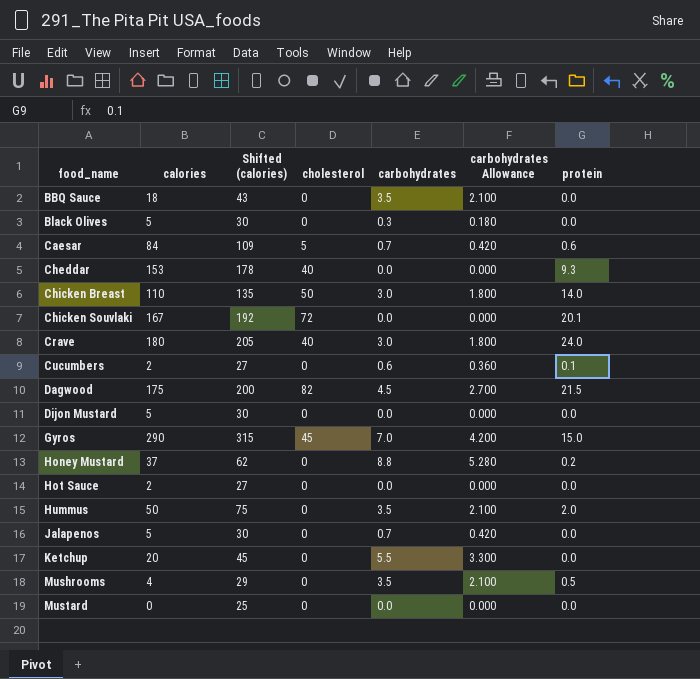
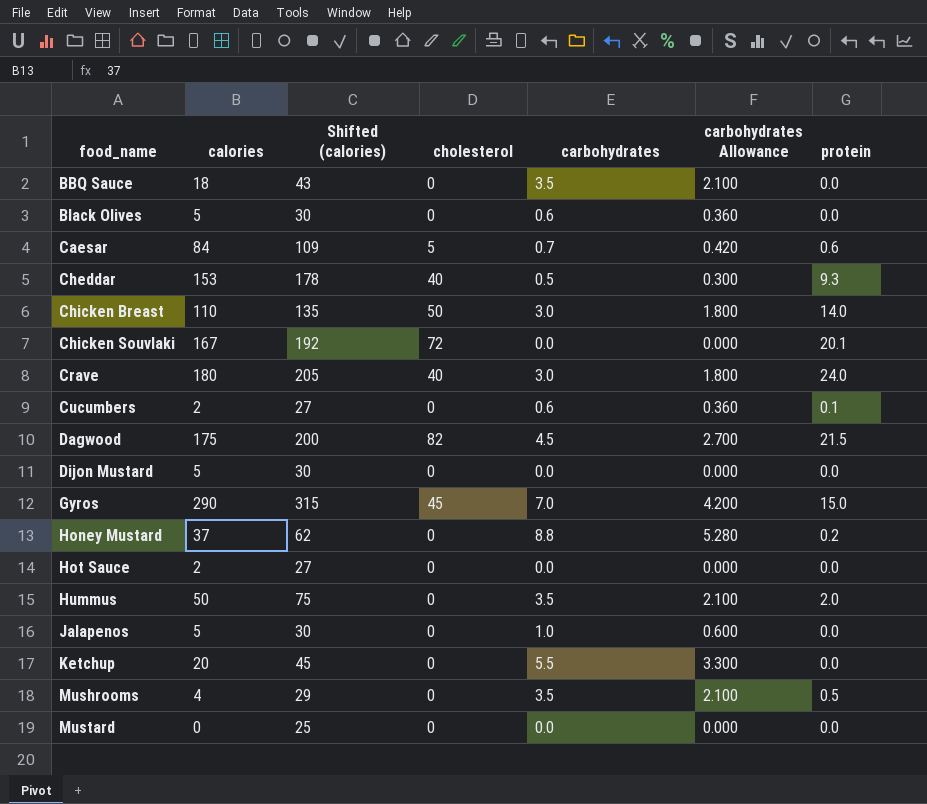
Black Olives | carbohydrates: 0.3 -> 0.6
Black Olives | carbohydrates Allowance: 0.180 -> 0.360
Cheddar | carbohydrates: 0.0 -> 0.5
Cheddar | carbohydrates Allowance: 0.000 -> 0.300
Jalapenos | carbohydrates: 0.7 -> 1.0
Jalapenos | carbohydrates Allowance: 0.420 -> 0.600

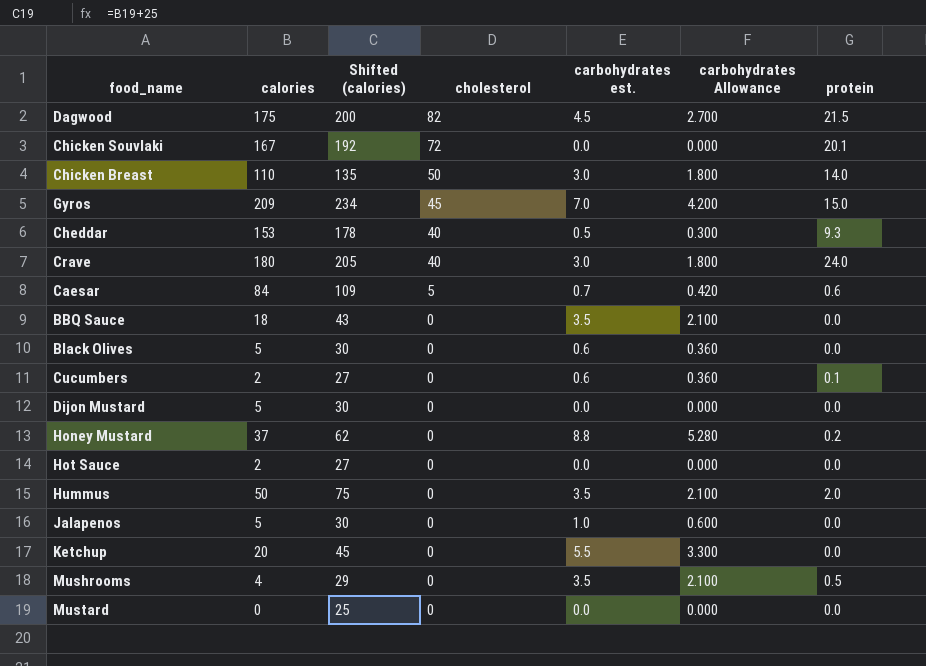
row order: food_name ascending -> cholesterol descending
column name: carbohydrates -> carbohydrates est.
Gyros | calories: 290 -> 209
Gyros | Shifted (calories): 315 -> 234

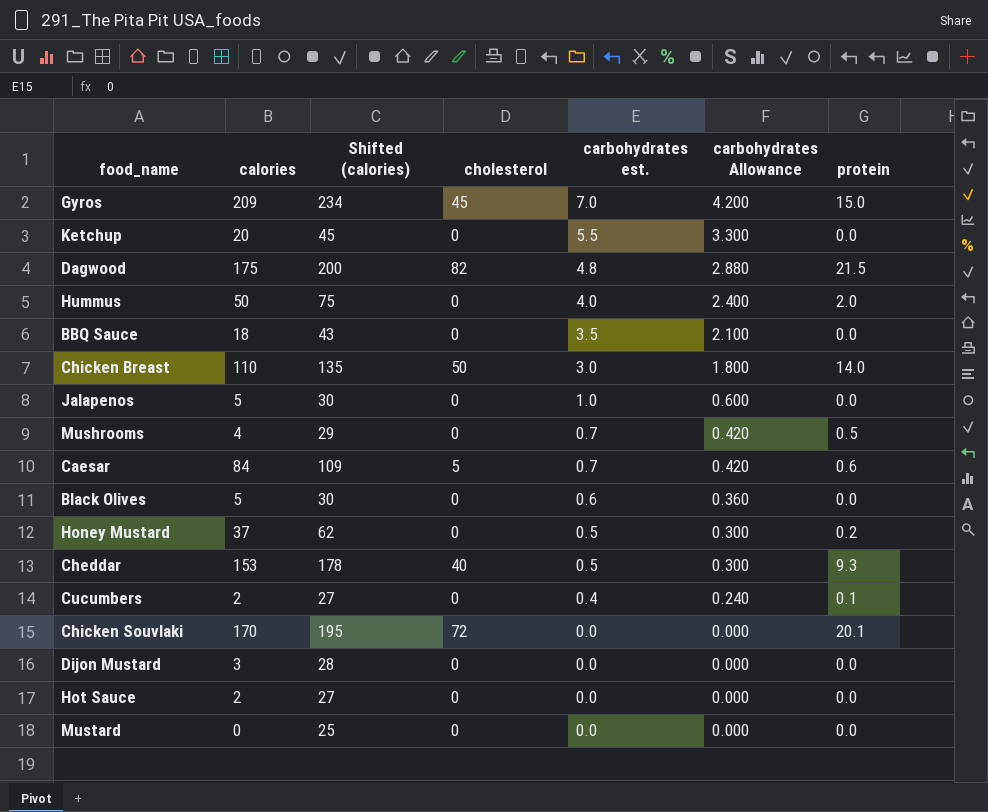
row order: cholesterol descending -> carbohydrates est. descending
row Crave: 180 | 205 | 40 | 3.0 | 1.800 | 24.0 -> none
Dagwood | carbohydrates est.: 4.5 -> 4.8
Dagwood | carbohydrates Allowance: 2.700 -> 2.880
Hummus | carbohydrates est.: 3.5 -> 4.0
Hummus | carbohydrates Allowance: 2.100 -> 2.400
Mushrooms | carbohydrates est.: 3.5 -> 0.7
Mushrooms | carbohydrates Allowance: 2.100 -> 0.420
Honey Mustard | carbohydrates est.: 8.8 -> 0.5
Honey Mustard | carbohydrates Allowance: 5.280 -> 0.300
Cucumbers | carbohydrates est.: 0.6 -> 0.4
Cucumbers | carbohydrates Allowance: 0.360 -> 0.240
Chicken Souvlaki | calories: 167 -> 170
Chicken Souvlaki | Shifted (calories): 192 -> 195
Dijon Mustard | calories: 5 -> 3
Dijon Mustard | Shifted (calories): 30 -> 28

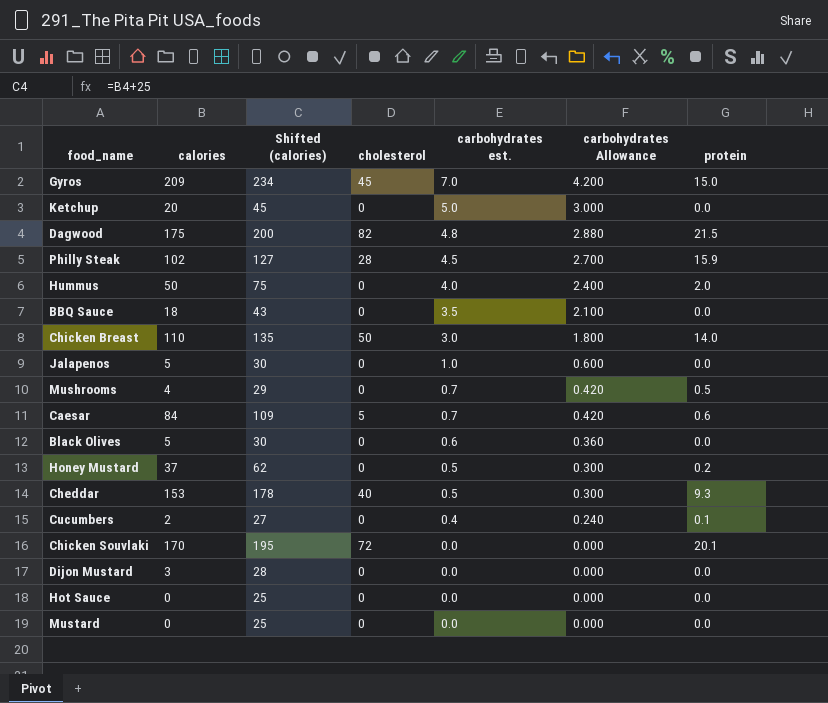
Ketchup | carbohydrates est.: 5.5 -> 5.0
Ketchup | carbohydrates Allowance: 3.300 -> 3.000
row Philly Steak: none -> 102 | 127 | 28 | 4.5 | 2.700 | 15.9
Hot Sauce | calories: 2 -> 0
Hot Sauce | Shifted (calories): 27 -> 25

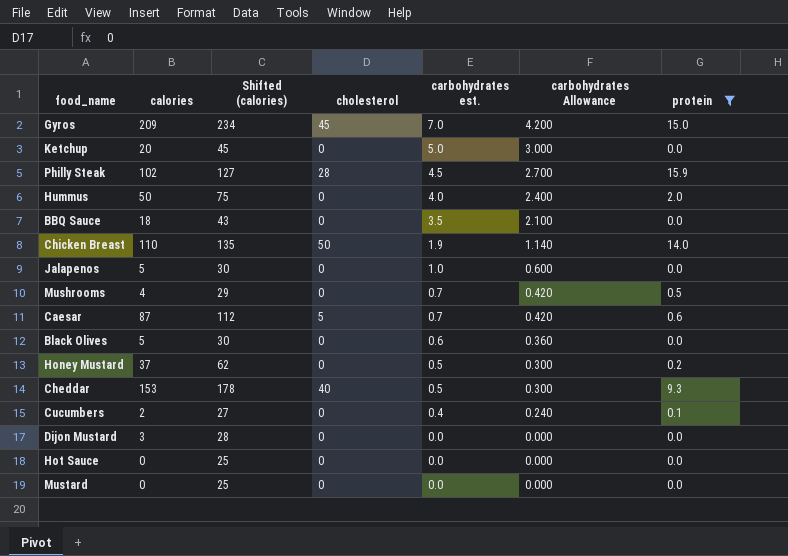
filter: none -> protein <= 15.9
Chicken Breast | carbohydrates est.: 3.0 -> 1.9
Chicken Breast | carbohydrates Allowance: 1.800 -> 1.140
Caesar | calories: 84 -> 87
Caesar | Shifted (calories): 109 -> 112

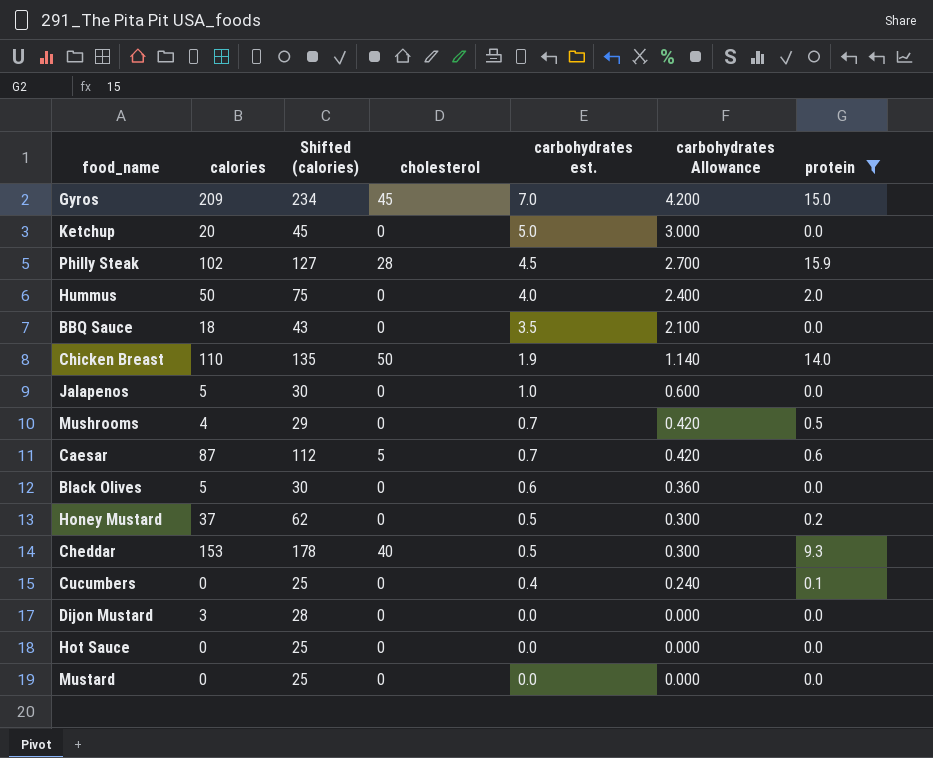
Cucumbers | calories: 2 -> 0
Cucumbers | Shifted (calories): 27 -> 25

